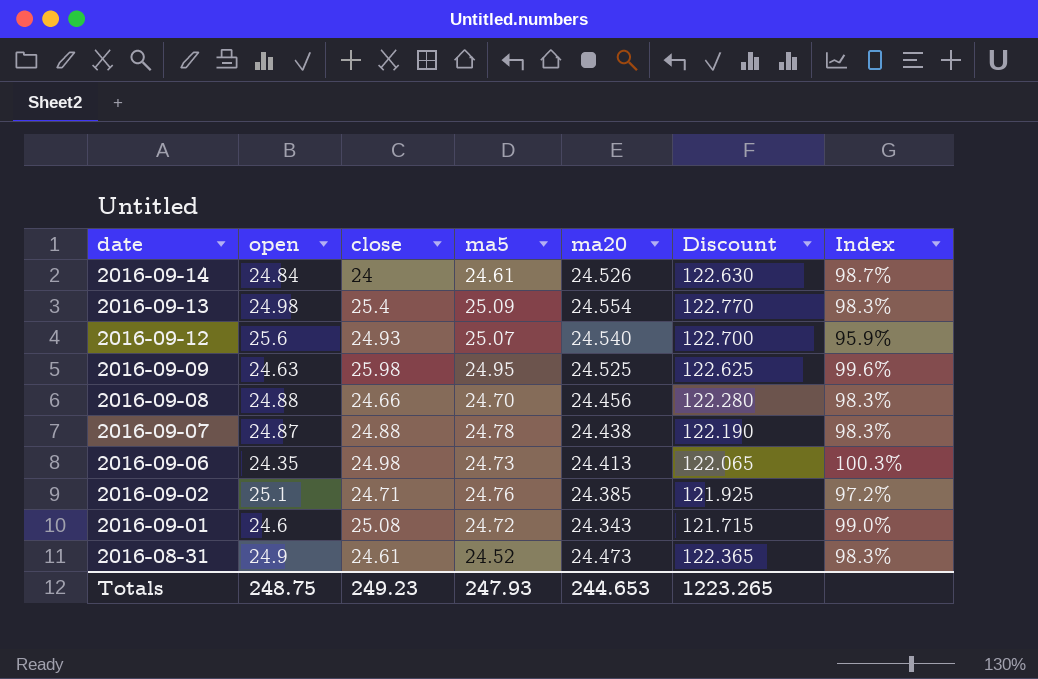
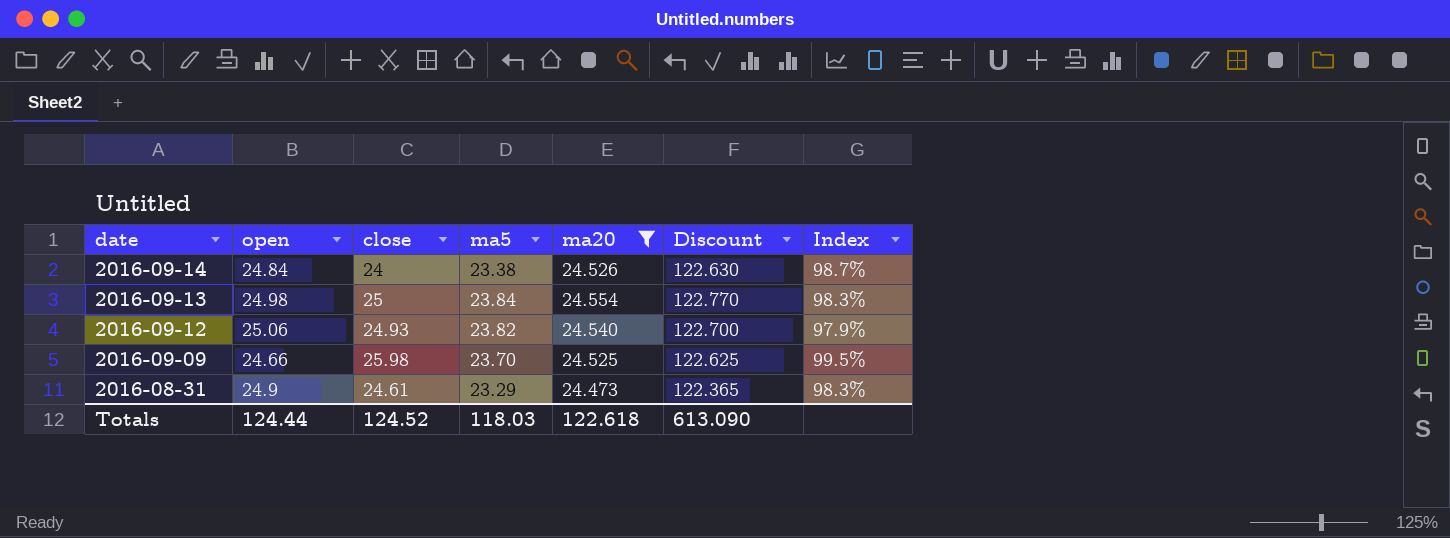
filter: none -> ma20 >= 24.473
2016-09-14 | ma5: 24.61 -> 23.38
2016-09-13 | close: 25.4 -> 25
2016-09-13 | ma5: 25.09 -> 23.84
2016-09-12 | open: 25.6 -> 25.06
2016-09-12 | ma5: 25.07 -> 23.82
2016-09-12 | Index: 95.9% -> 97.9%
2016-09-09 | open: 24.63 -> 24.66
2016-09-09 | ma5: 24.95 -> 23.70
2016-09-09 | Index: 99.6% -> 99.5%
2016-08-31 | ma5: 24.52 -> 23.29
Totals | open: 248.75 -> 124.44
Totals | close: 249.23 -> 124.52
Totals | ma5: 247.93 -> 118.03
Totals | ma20: 244.653 -> 122.618
Totals | Discount: 1223.265 -> 613.090

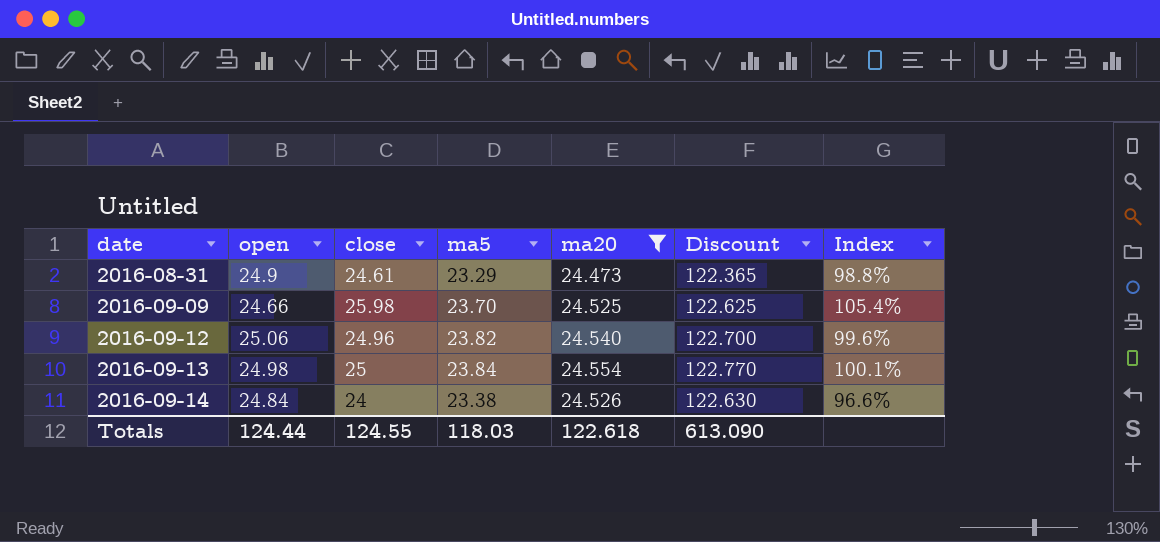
row order: date descending -> date ascending
column Index | formula: [ma20] / [open] -> [close] / [open]
2016-09-12 | close: 24.93 -> 24.96
Totals | close: 124.52 -> 124.55

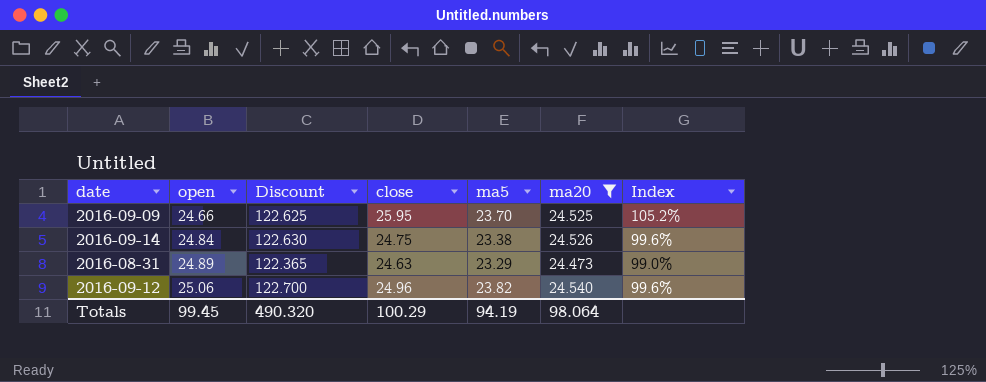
row order: date ascending -> open ascending
column Discount | position: 6 -> 3
row 2016-09-13: 24.98 | 25 | 23.84 | 24.554 | 122.770 | 100.1% -> none
2016-09-09 | close: 25.98 -> 25.95
2016-09-09 | Index: 105.4% -> 105.2%
2016-09-14 | close: 24 -> 24.75
2016-09-14 | Index: 96.6% -> 99.6%
2016-08-31 | open: 24.9 -> 24.89
2016-08-31 | close: 24.61 -> 24.63
2016-08-31 | Index: 98.8% -> 99.0%
Totals | open: 124.44 -> 99.45
Totals | Discount: 613.090 -> 490.320
Totals | close: 124.55 -> 100.29
Totals | ma5: 118.03 -> 94.19
Totals | ma20: 122.618 -> 98.064

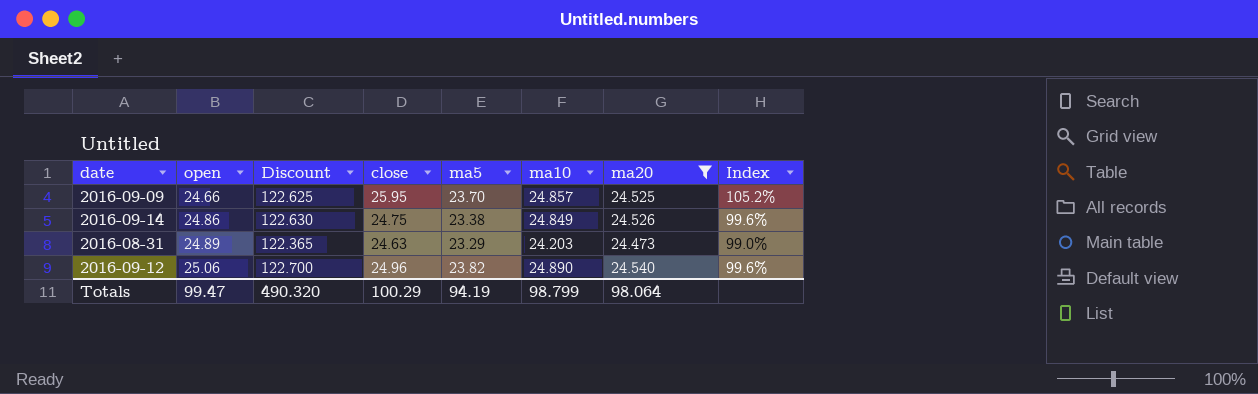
column ma10 | position: none -> 6
2016-09-14 | open: 24.84 -> 24.86
Totals | open: 99.45 -> 99.47

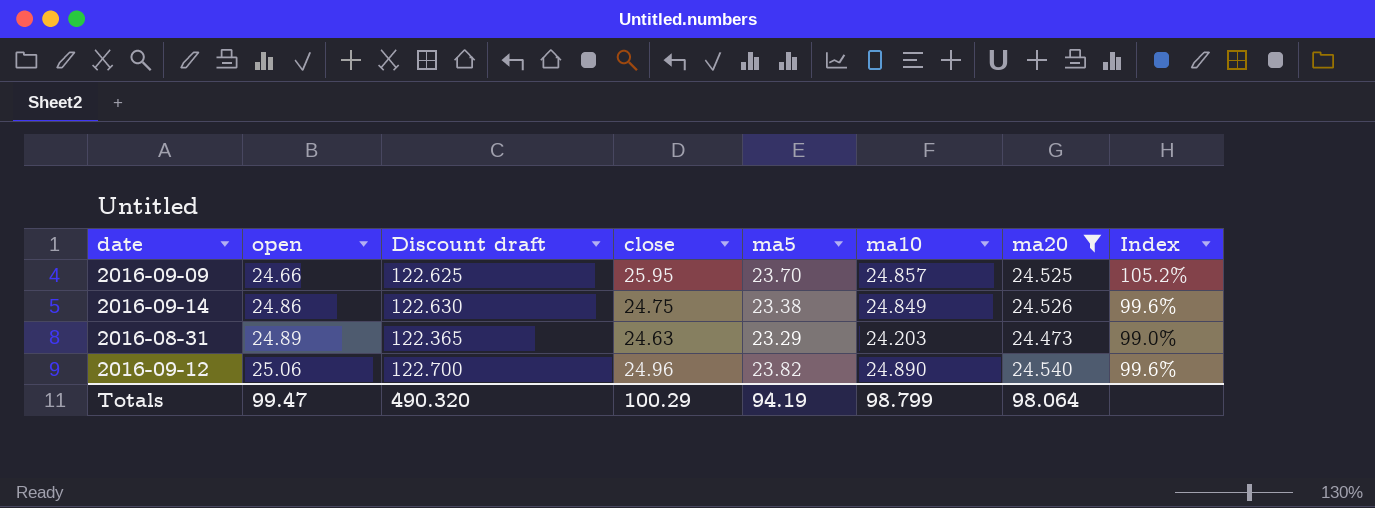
column name: Discount -> Discount draft

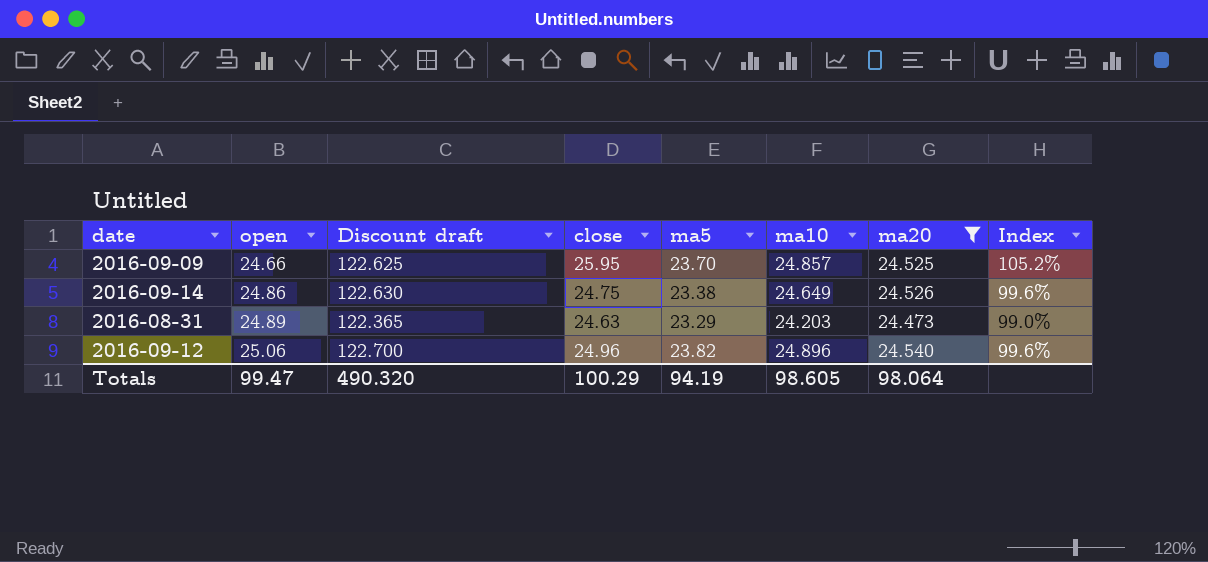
2016-09-14 | ma10: 24.849 -> 24.649
2016-09-12 | ma10: 24.890 -> 24.896
Totals | ma10: 98.799 -> 98.605

